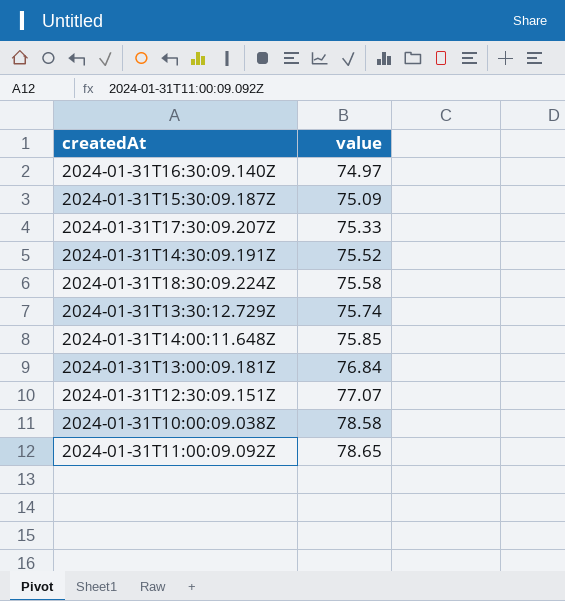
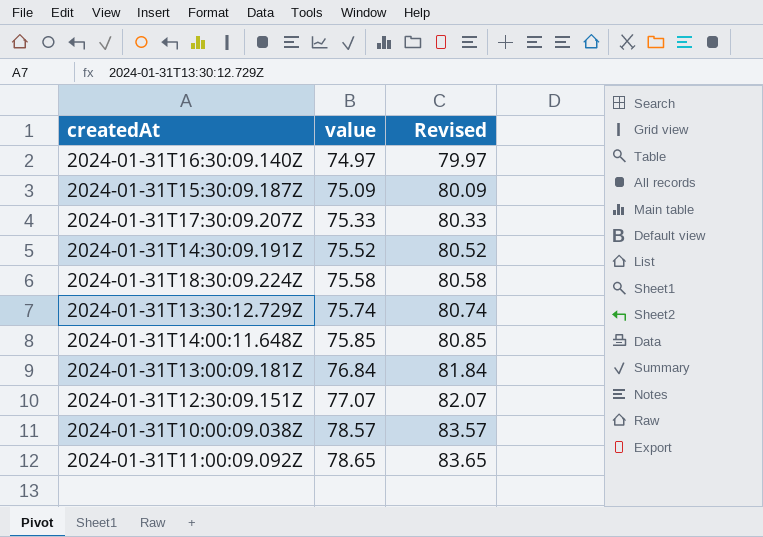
column Revised | formula: none -> [value] + 5
2024-01-31T10:00:09.038Z | value: 78.58 -> 78.57

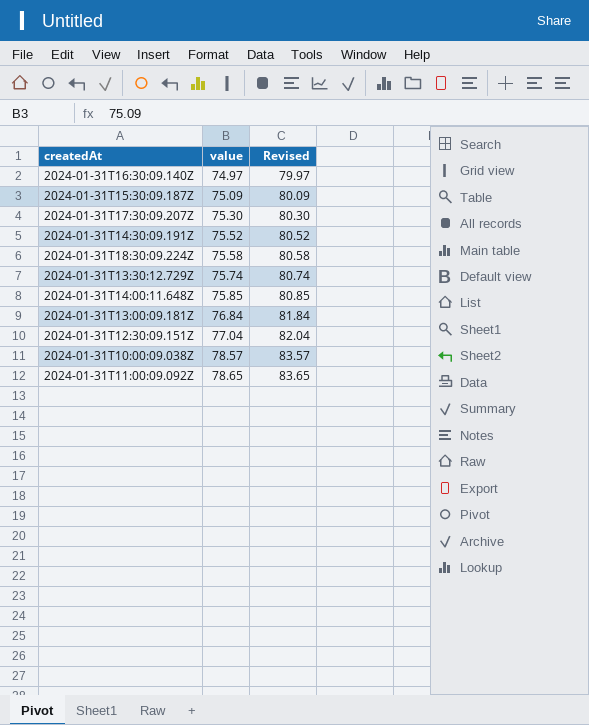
2024-01-31T17:30:09.207Z | value: 75.33 -> 75.30
2024-01-31T17:30:09.207Z | Revised: 80.33 -> 80.30
2024-01-31T12:30:09.151Z | value: 77.07 -> 77.04
2024-01-31T12:30:09.151Z | Revised: 82.07 -> 82.04

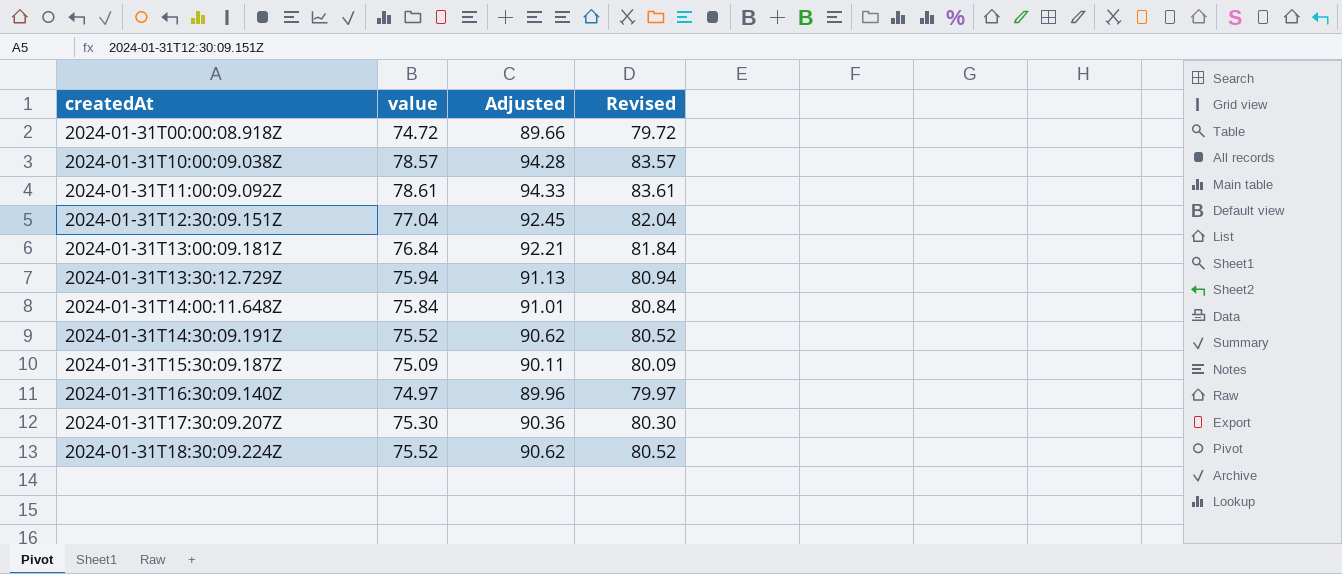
row order: value ascending -> createdAt ascending
column Adjusted | formula: none -> [value] * 1.2
row 2024-01-31T00:00:08.918Z: none -> 74.72 | 89.66 | 79.72
2024-01-31T11:00:09.092Z | value: 78.65 -> 78.61
2024-01-31T11:00:09.092Z | Revised: 83.65 -> 83.61
2024-01-31T13:30:12.729Z | value: 75.74 -> 75.94
2024-01-31T13:30:12.729Z | Revised: 80.74 -> 80.94
2024-01-31T14:00:11.648Z | value: 75.85 -> 75.84
2024-01-31T14:00:11.648Z | Revised: 80.85 -> 80.84
2024-01-31T18:30:09.224Z | value: 75.58 -> 75.52
2024-01-31T18:30:09.224Z | Revised: 80.58 -> 80.52

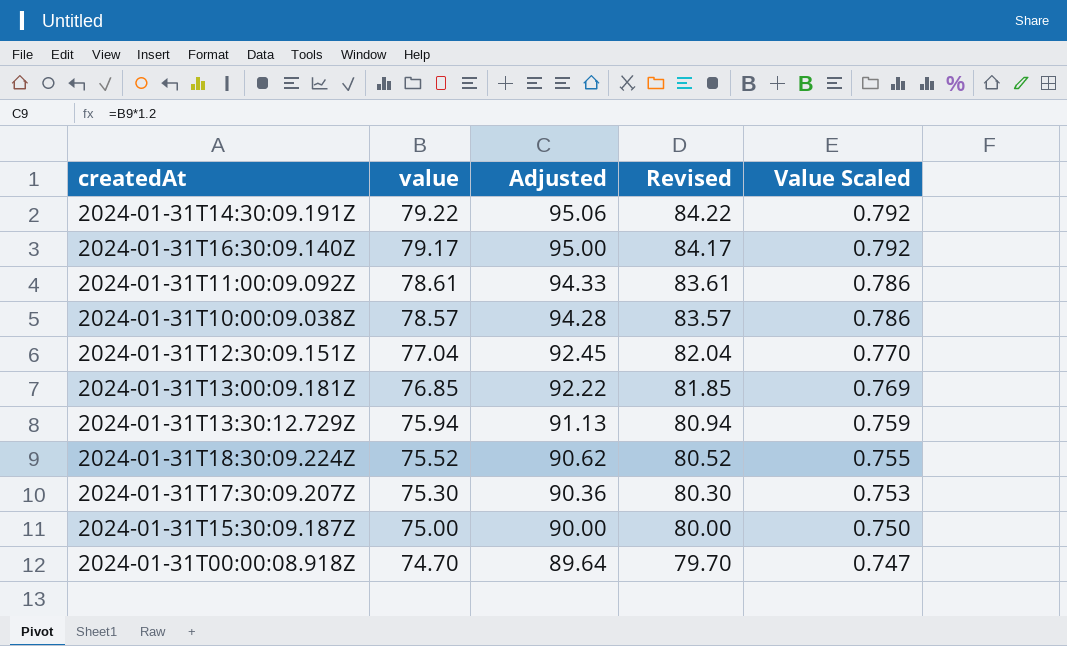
row order: createdAt ascending -> value descending
column Value Scaled | formula: none -> [value] * 0.01
row 2024-01-31T14:00:11.648Z: 75.84 | 91.01 | 80.84 -> none
2024-01-31T14:30:09.191Z | value: 75.52 -> 79.22
2024-01-31T14:30:09.191Z | Adjusted: 90.62 -> 95.06
2024-01-31T14:30:09.191Z | Revised: 80.52 -> 84.22
2024-01-31T16:30:09.140Z | value: 74.97 -> 79.17
2024-01-31T16:30:09.140Z | Adjusted: 89.96 -> 95.00
2024-01-31T16:30:09.140Z | Revised: 79.97 -> 84.17
2024-01-31T13:00:09.181Z | value: 76.84 -> 76.85
2024-01-31T13:00:09.181Z | Adjusted: 92.21 -> 92.22
2024-01-31T13:00:09.181Z | Revised: 81.84 -> 81.85
2024-01-31T15:30:09.187Z | value: 75.09 -> 75.00
2024-01-31T15:30:09.187Z | Adjusted: 90.11 -> 90.00
2024-01-31T15:30:09.187Z | Revised: 80.09 -> 80.00
2024-01-31T00:00:08.918Z | value: 74.72 -> 74.70
2024-01-31T00:00:08.918Z | Adjusted: 89.66 -> 89.64
2024-01-31T00:00:08.918Z | Revised: 79.72 -> 79.70

